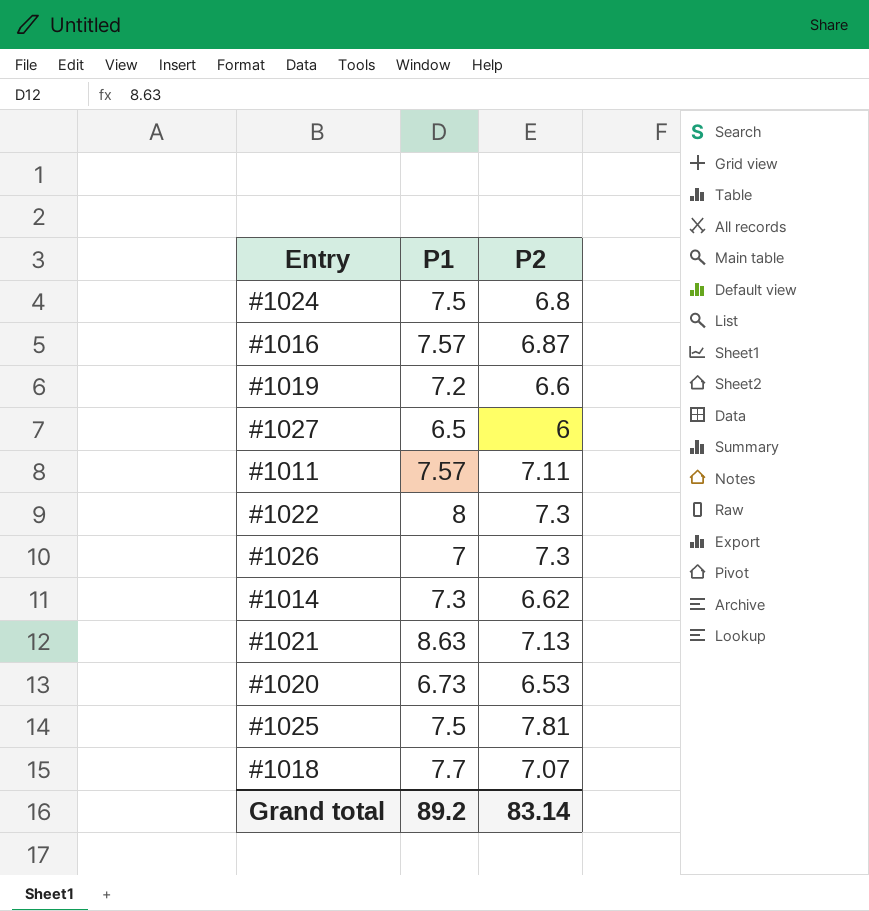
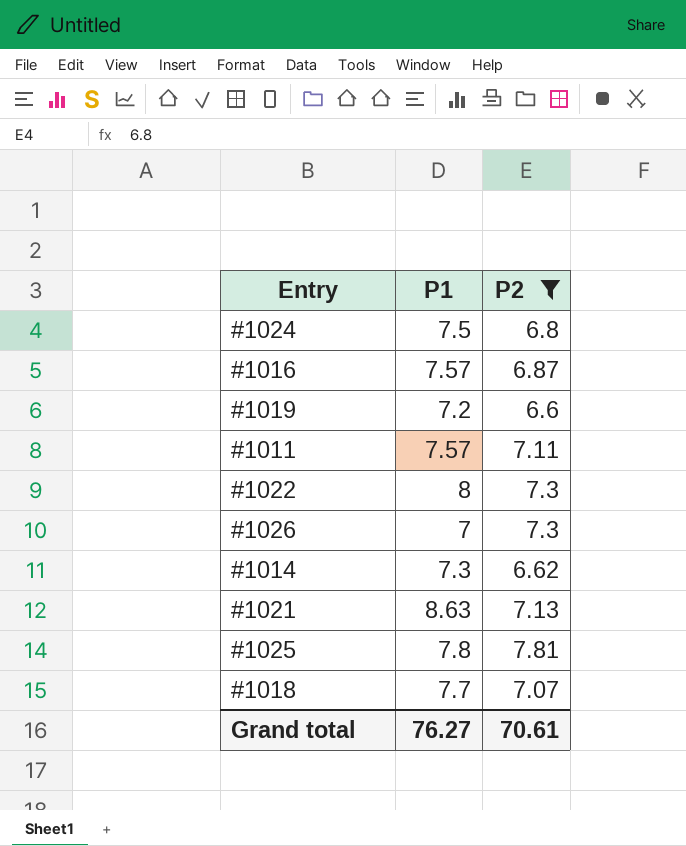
filter: none -> P2 >= 6.6
#1025 | P1: 7.5 -> 7.8
Grand total | P1: 89.2 -> 76.27
Grand total | P2: 83.14 -> 70.61

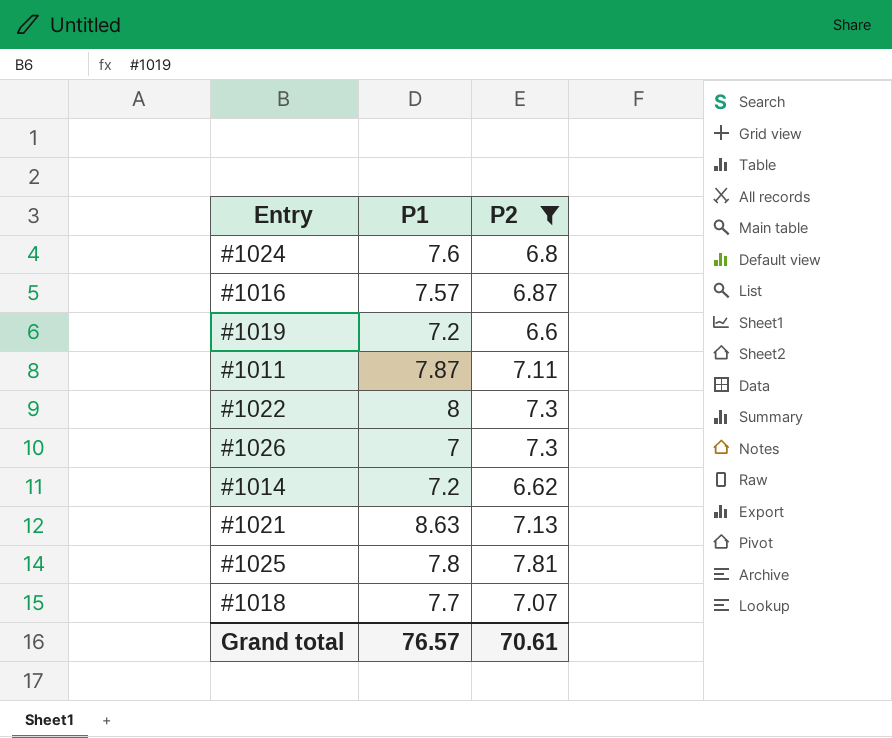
#1024 | P1: 7.5 -> 7.6
#1011 | P1: 7.57 -> 7.87
#1014 | P1: 7.3 -> 7.2
Grand total | P1: 76.27 -> 76.57

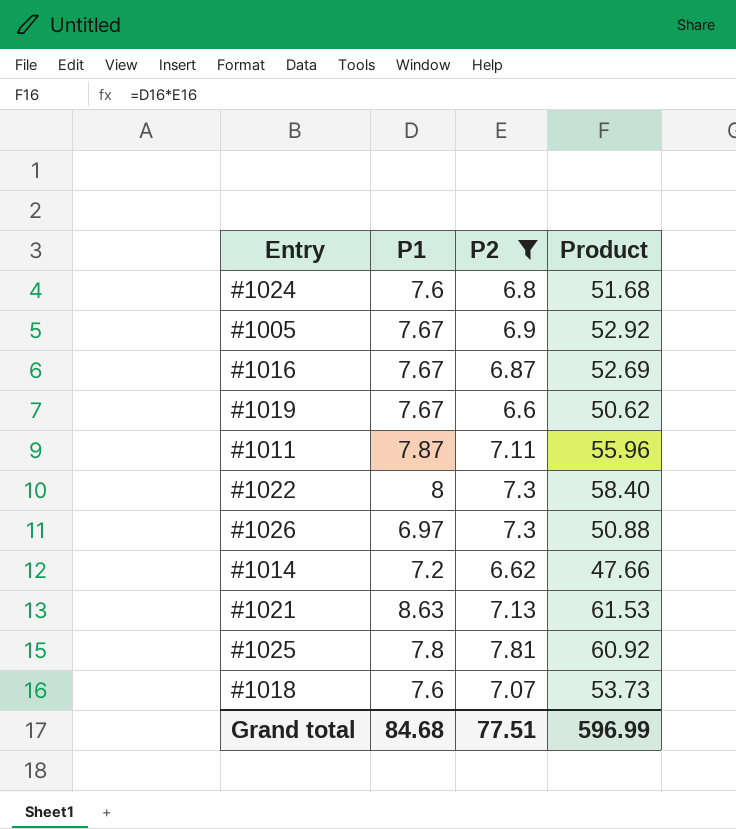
column Product | formula: none -> [P1] * [P2]
row #1005: none -> 7.67 | 6.9 | 52.92
#1016 | P1: 7.57 -> 7.67
#1019 | P1: 7.2 -> 7.67
#1026 | P1: 7 -> 6.97
#1018 | P1: 7.7 -> 7.6
Grand total | P1: 76.57 -> 84.68
Grand total | P2: 70.61 -> 77.51

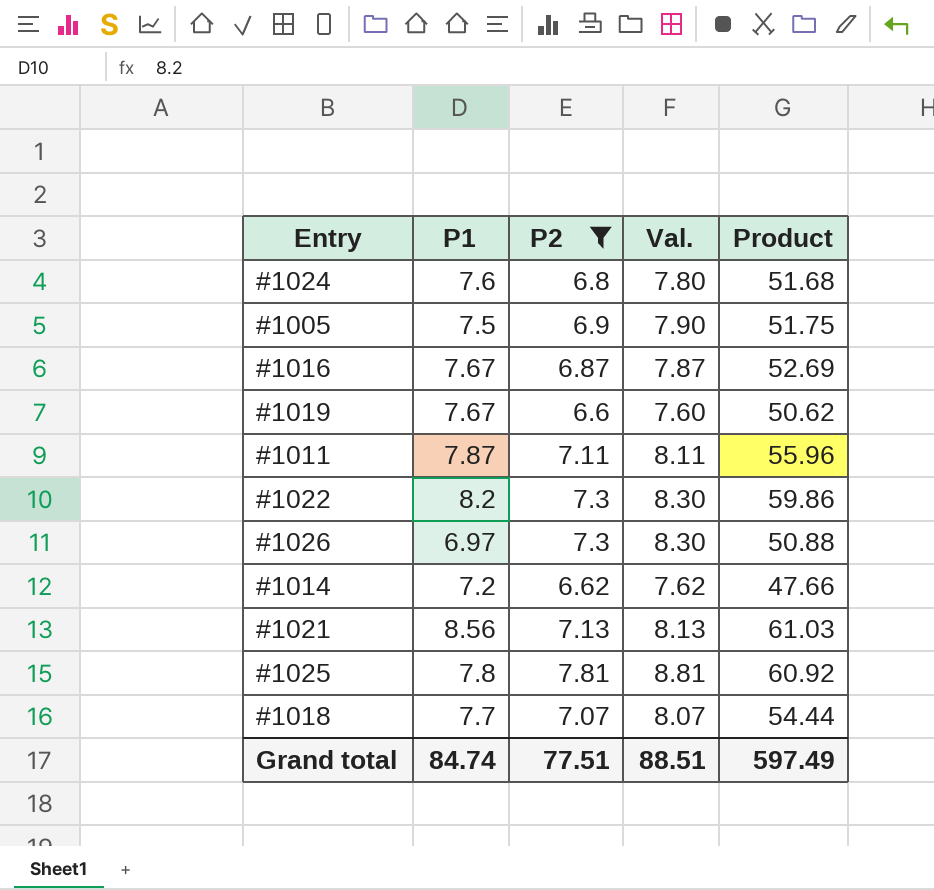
column Val. | formula: none -> [P2] + 1
#1005 | P1: 7.67 -> 7.5
#1005 | Product: 52.92 -> 51.75
#1022 | P1: 8 -> 8.2
#1022 | Product: 58.40 -> 59.86
#1021 | P1: 8.63 -> 8.56
#1021 | Product: 61.53 -> 61.03
#1018 | P1: 7.6 -> 7.7
#1018 | Product: 53.73 -> 54.44
Grand total | P1: 84.68 -> 84.74
Grand total | Product: 596.99 -> 597.49

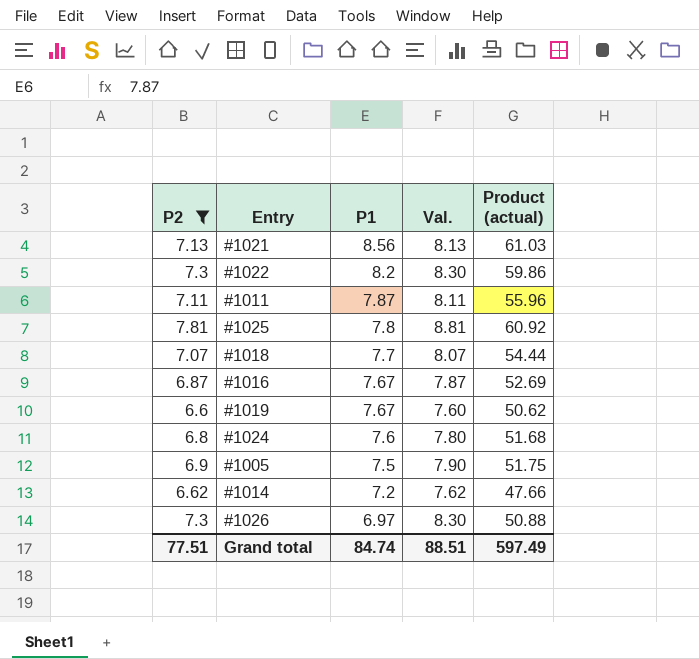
row order: none -> P1 descending
column P2 | position: 3 -> 1
column name: Product -> Product (actual)

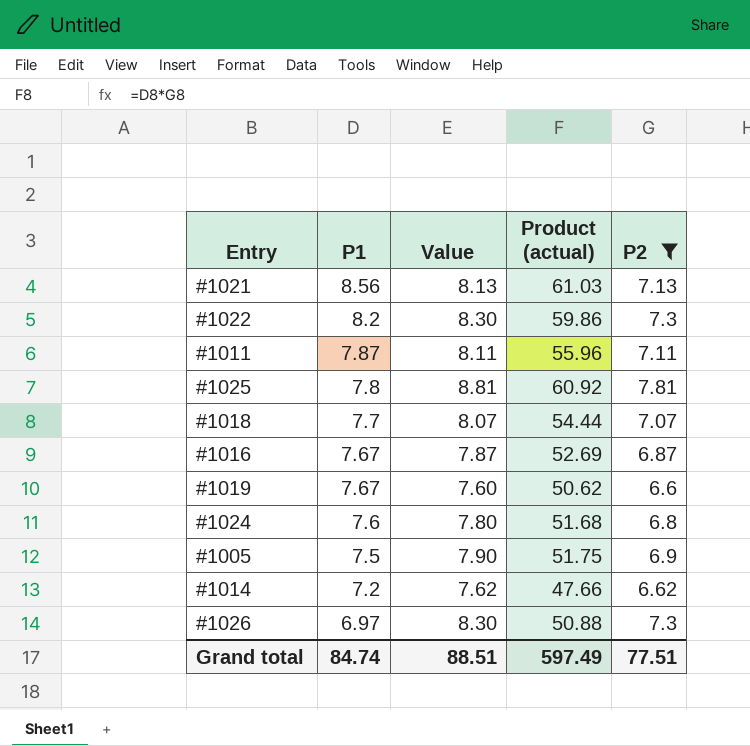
column name: Val. -> Value
column P2 | position: 1 -> 5

